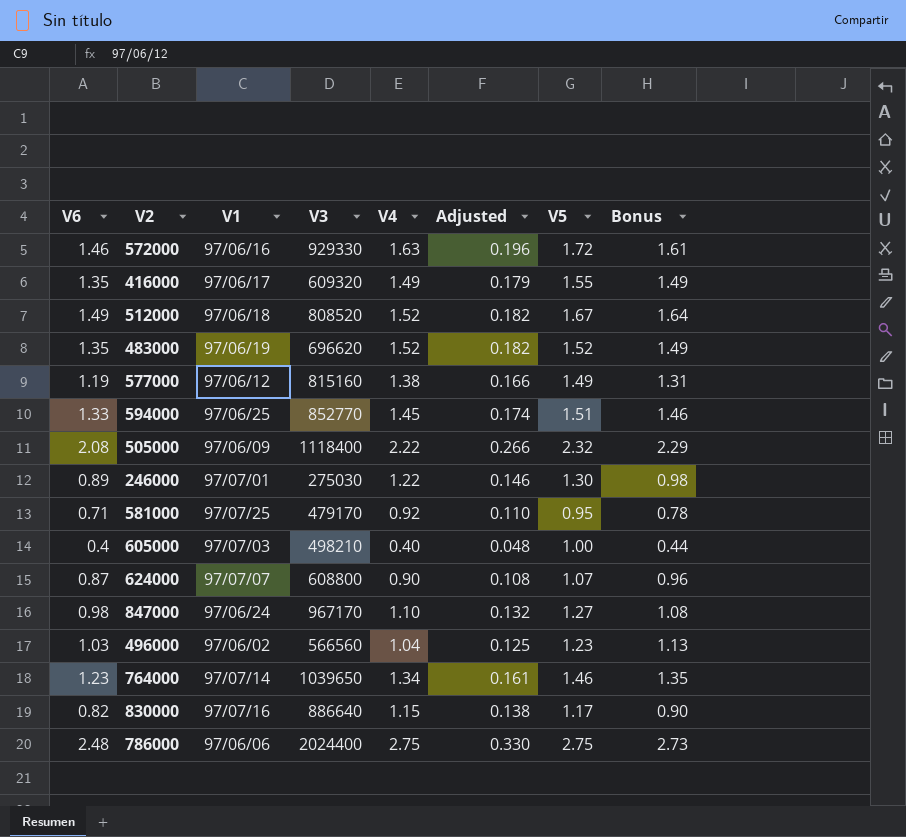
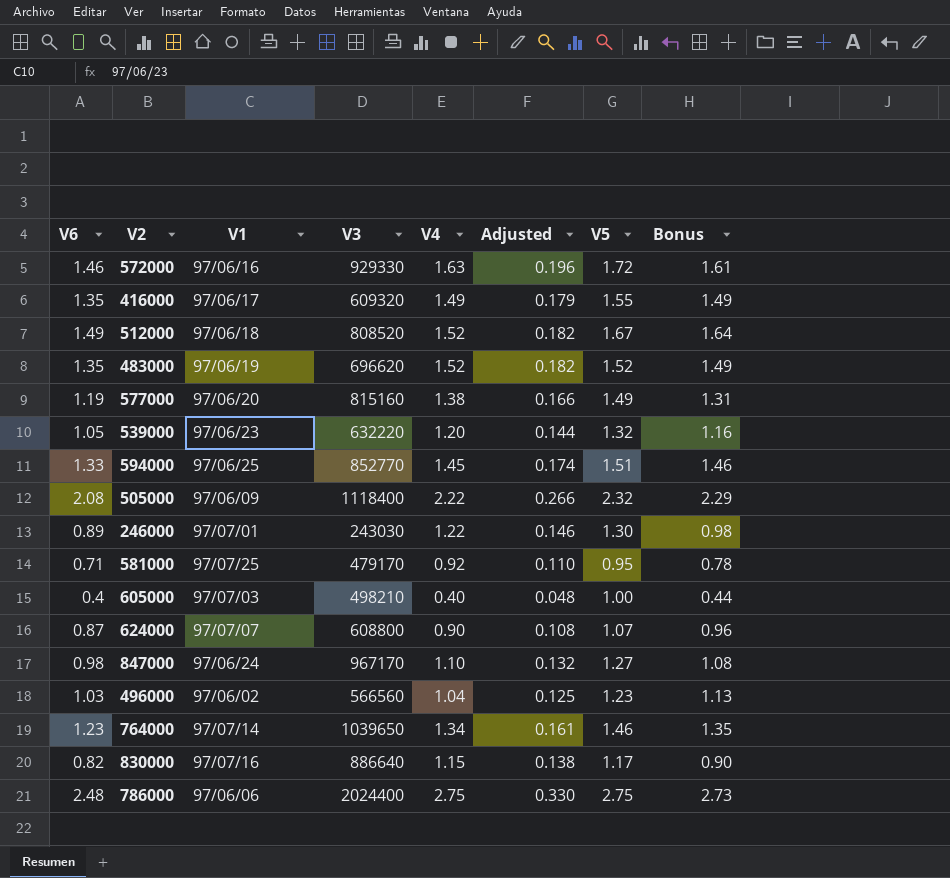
577000 | V1: 97/06/12 -> 97/06/20
row 539000: none -> 1.05 | 97/06/23 | 632220 | 1.20 | 0.144 | 1.32 | 1.16
246000 | V3: 275030 -> 243030

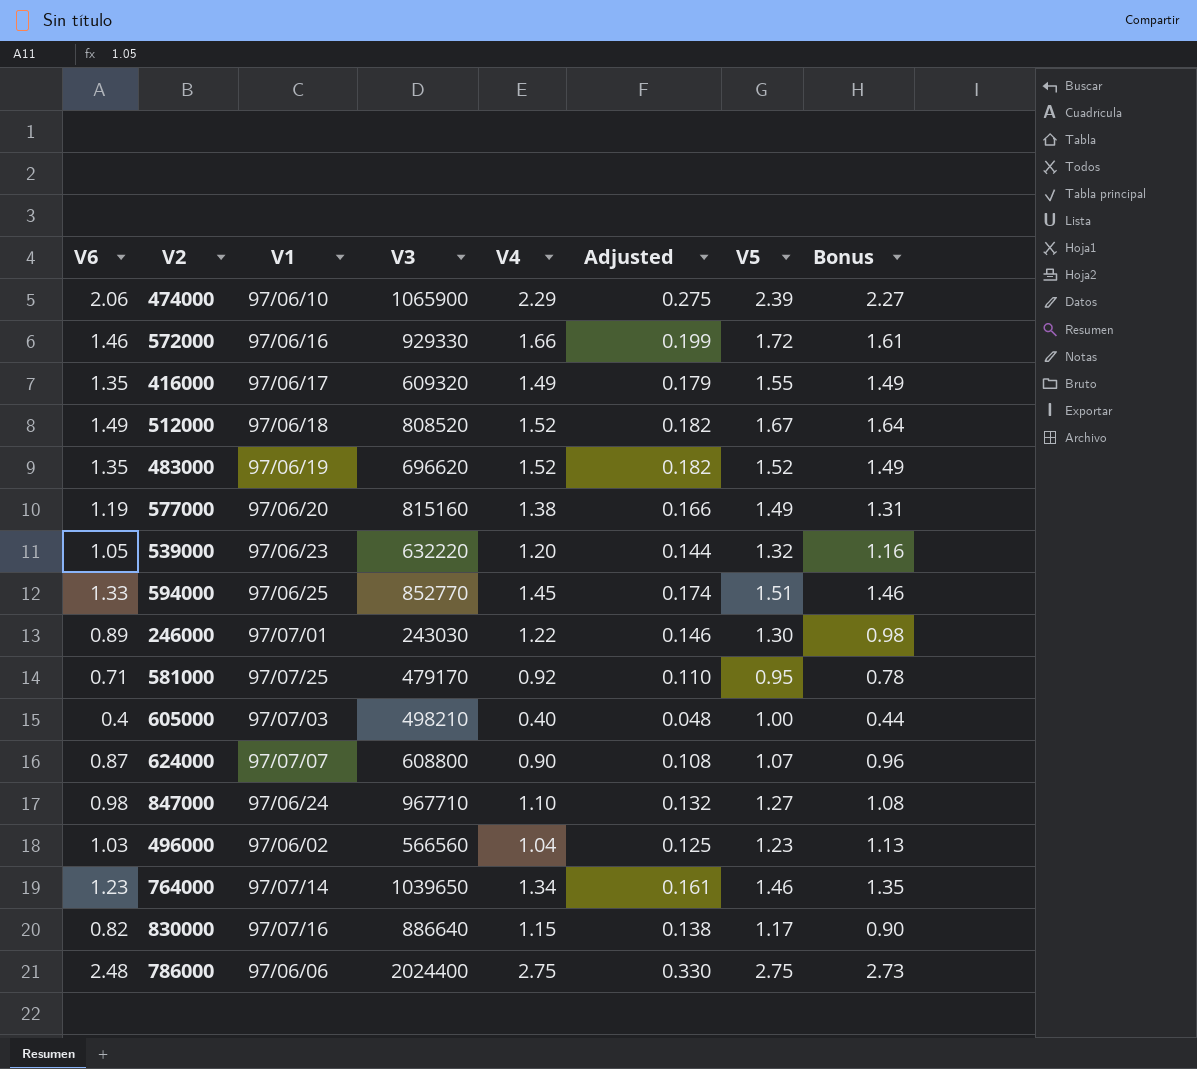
row 505000: 2.08 | 97/06/09 | 1118400 | 2.22 | 0.266 | 2.32 | 2.29 -> none
row 474000: none -> 2.06 | 97/06/10 | 1065900 | 2.29 | 0.275 | 2.39 | 2.27
572000 | V4: 1.63 -> 1.66
572000 | Adjusted: 0.196 -> 0.199
847000 | V3: 967170 -> 967710

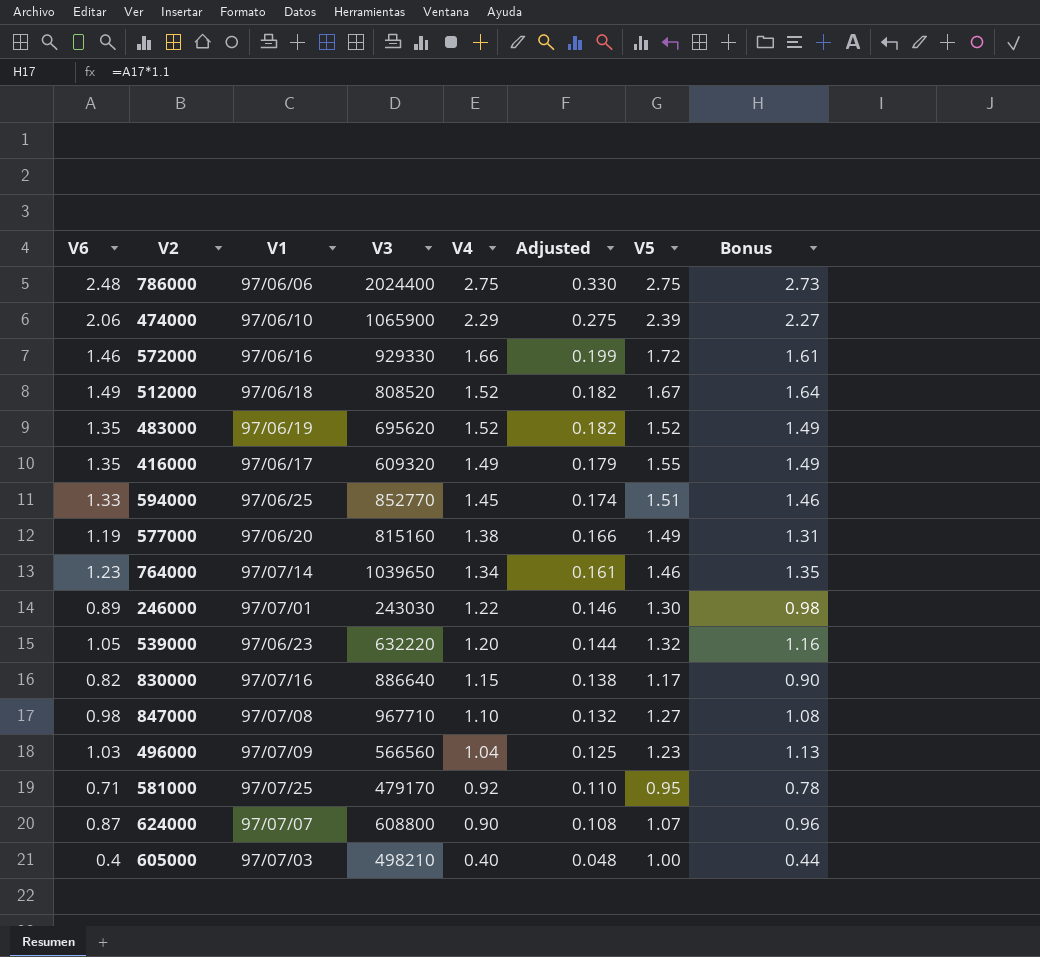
row order: none -> V4 descending
483000 | V3: 696620 -> 695620
847000 | V1: 97/06/24 -> 97/07/08
496000 | V1: 97/06/02 -> 97/07/09

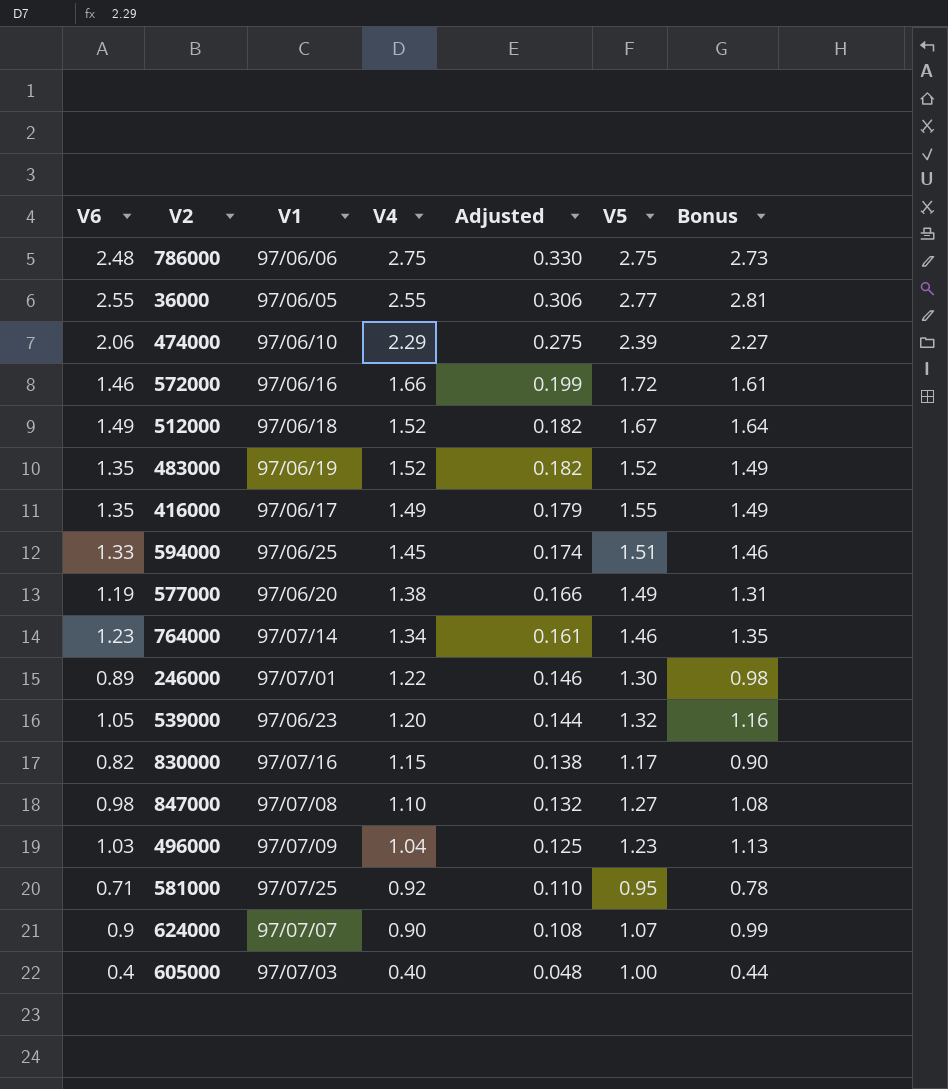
column V3 | position: 4 -> none
row 36000: none -> 2.55 | 97/06/05 | 2.55 | 0.306 | 2.77 | 2.81
624000 | V6: 0.87 -> 0.9
624000 | Bonus: 0.96 -> 0.99

